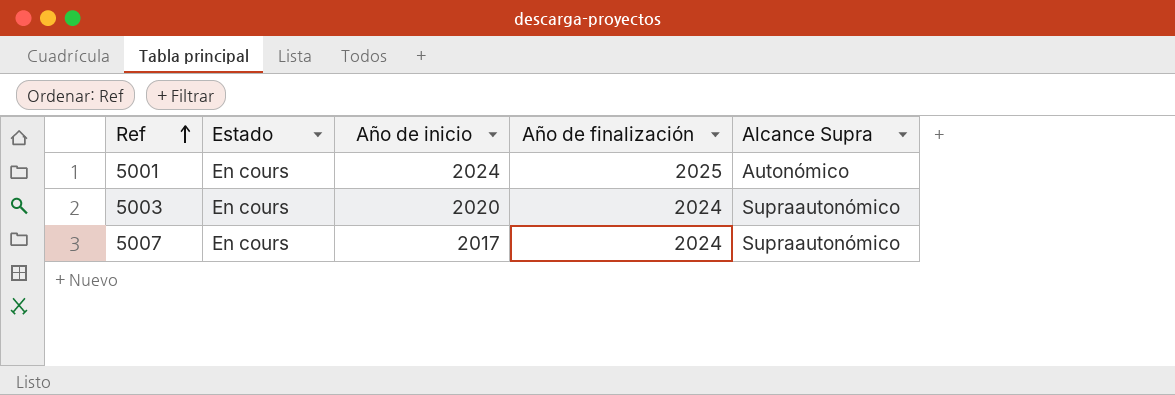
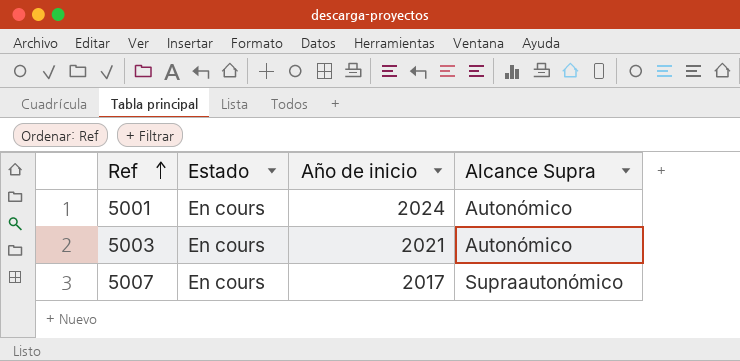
column Año de finalización | position: 4 -> none
5003 | Año de inicio: 2020 -> 2021
5003 | Alcance Supra: Supraautonómico -> Autonómico

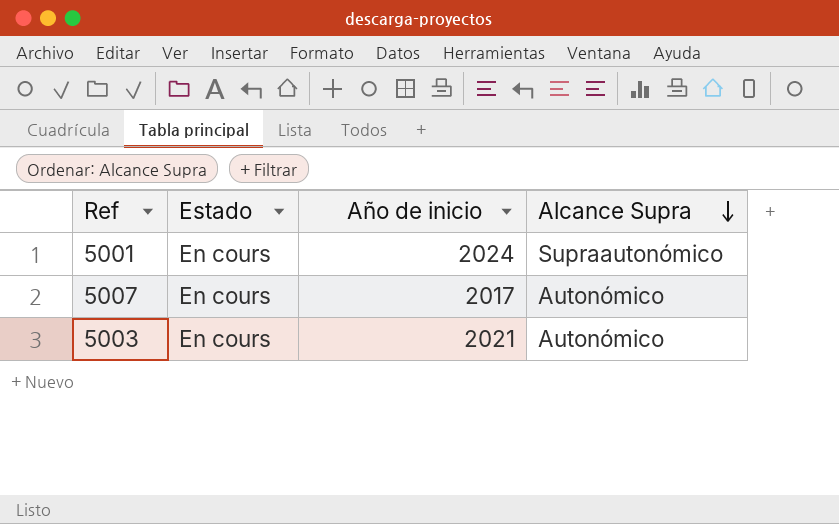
row order: Ref ascending -> Alcance Supra descending
5001 | Alcance Supra: Autonómico -> Supraautonómico
5007 | Alcance Supra: Supraautonómico -> Autonómico

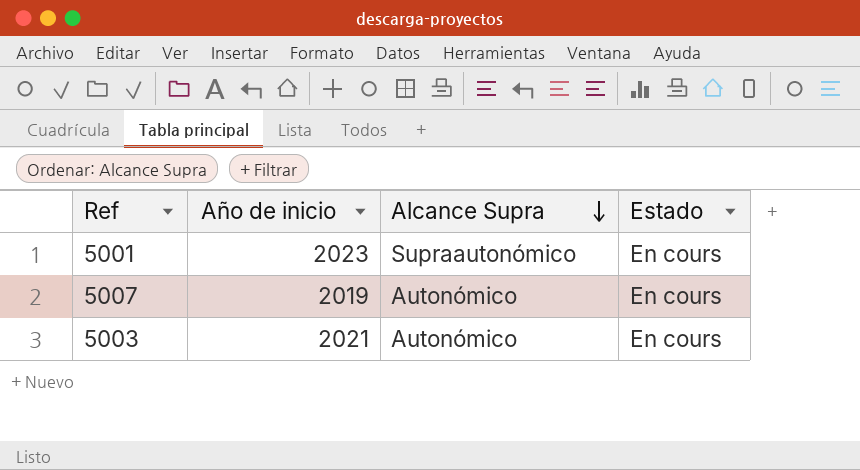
column Estado | position: 2 -> 4
5001 | Año de inicio: 2024 -> 2023
5007 | Año de inicio: 2017 -> 2019

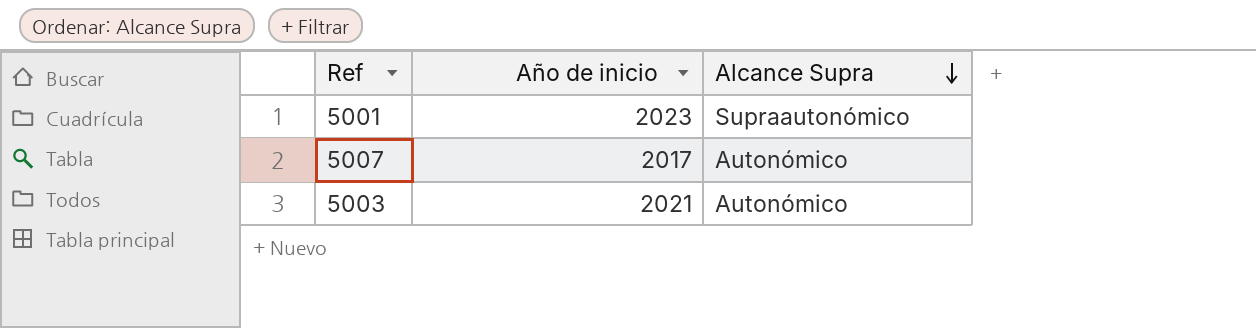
column Estado | position: 4 -> none
5007 | Año de inicio: 2019 -> 2017

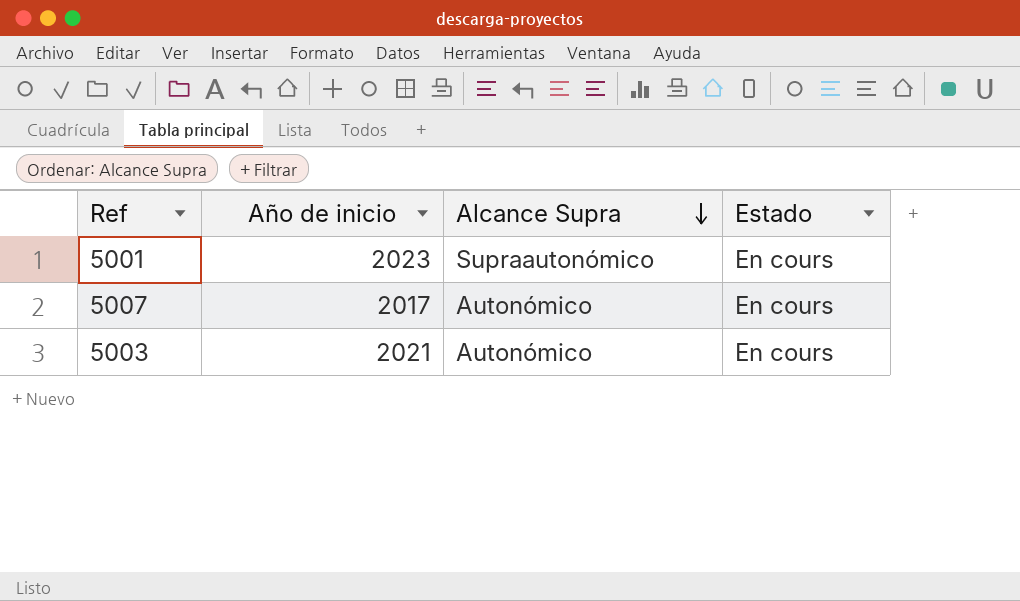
column Estado | position: none -> 4

